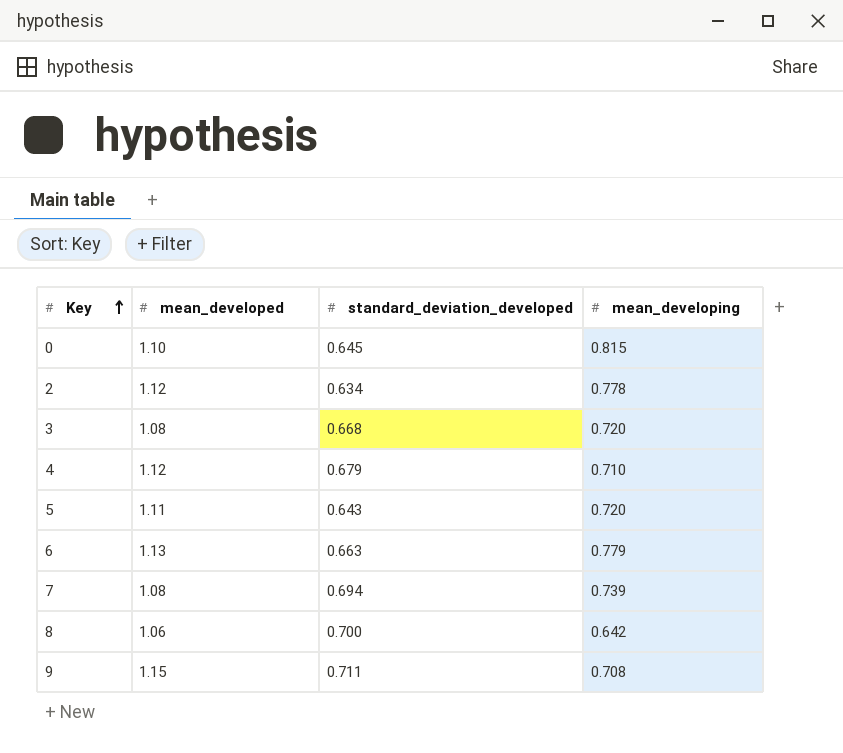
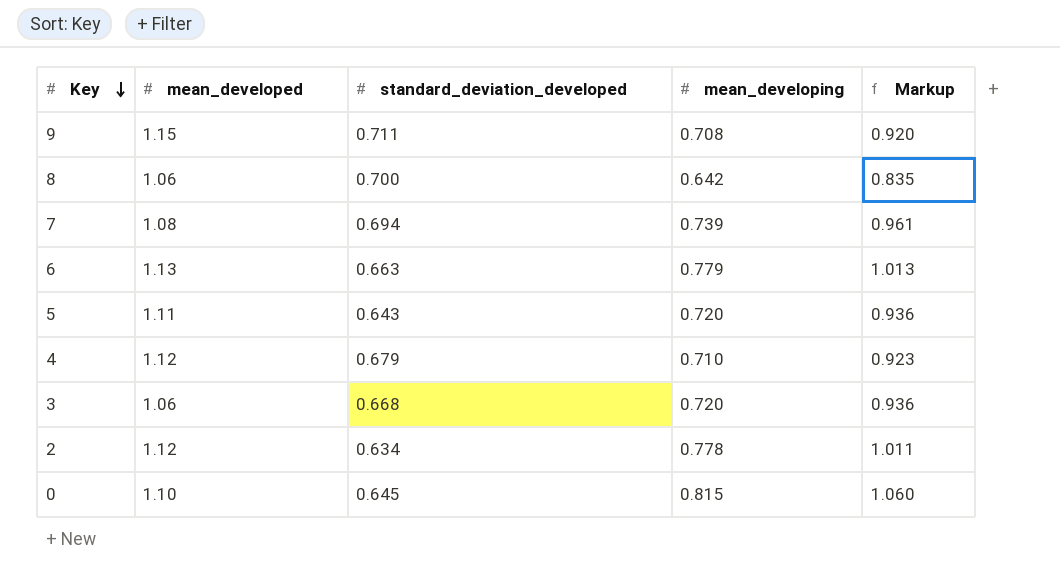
row order: Key ascending -> Key descending
column Markup | formula: none -> [mean_developing] * 1.3
3 | mean_developed: 1.08 -> 1.06

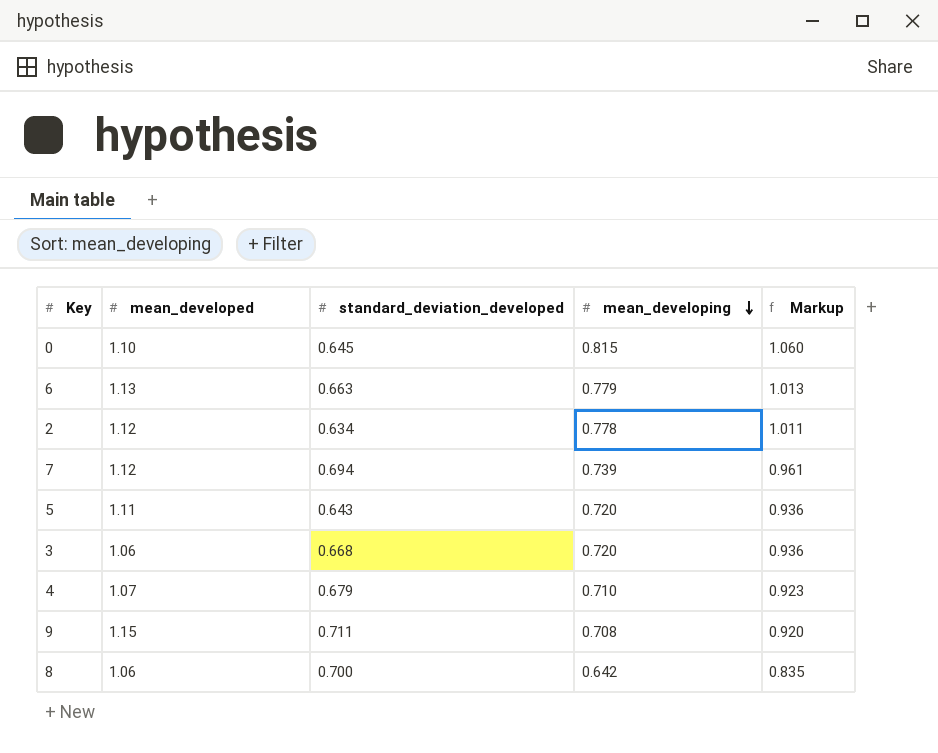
row order: Key descending -> mean_developing descending
7 | mean_developed: 1.08 -> 1.12
4 | mean_developed: 1.12 -> 1.07

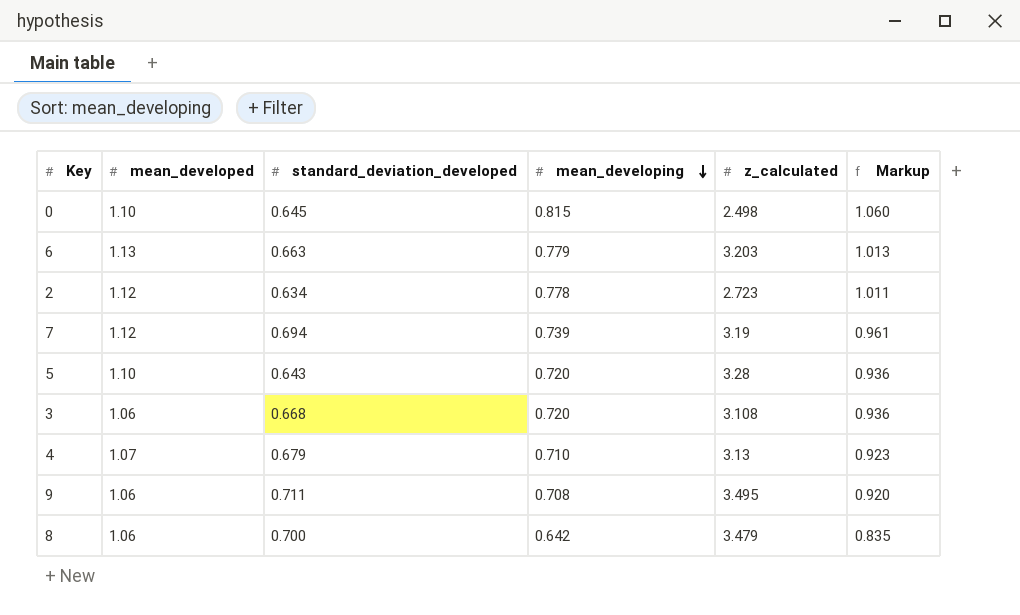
column z_calculated | position: none -> 5
5 | mean_developed: 1.11 -> 1.10
9 | mean_developed: 1.15 -> 1.06

